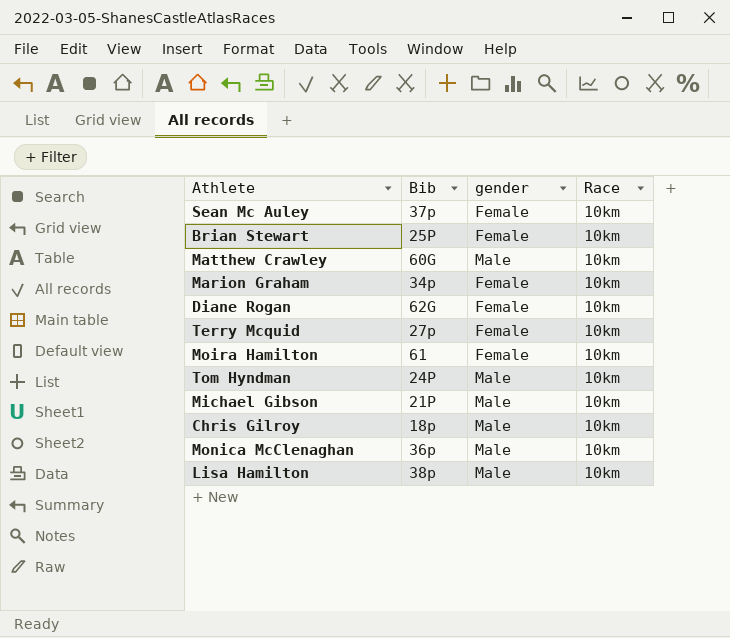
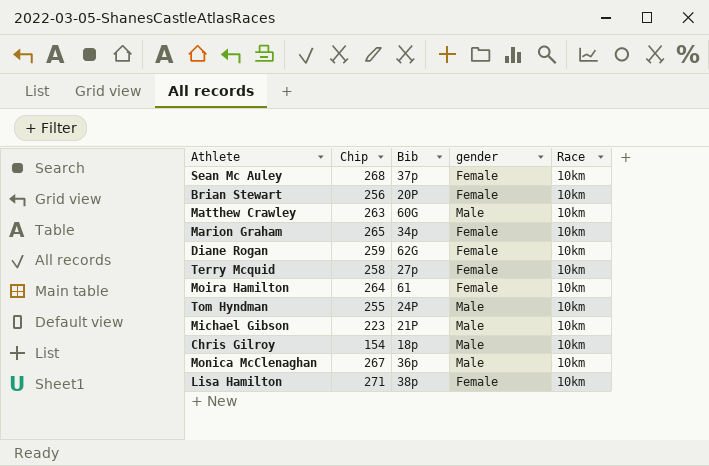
column Chip | position: none -> 2
Brian Stewart | Bib: 25P -> 20P
Lisa Hamilton | gender: Male -> Female

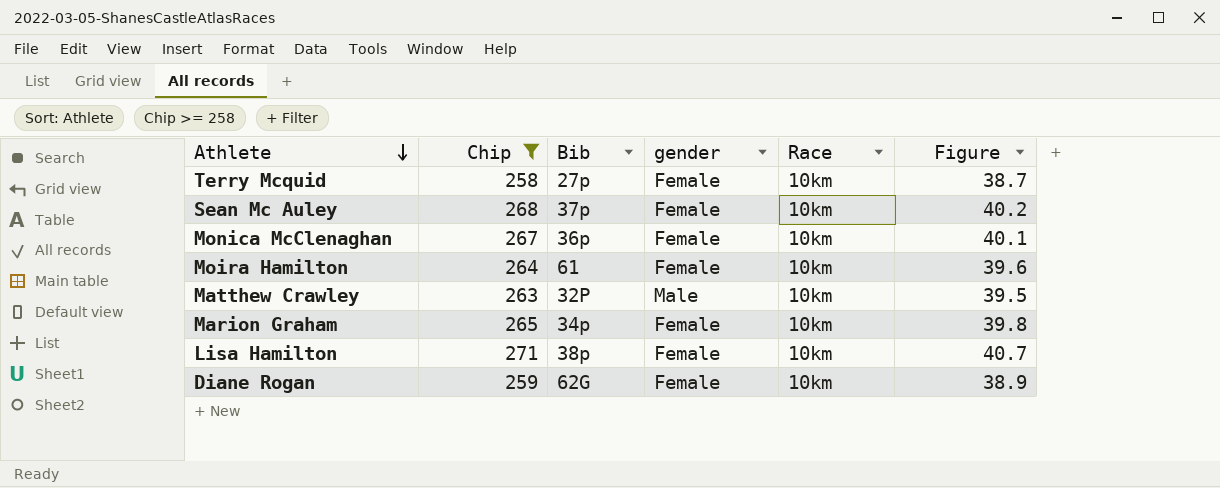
filter: none -> Chip >= 258
row order: none -> Athlete descending
column Figure | formula: none -> [Chip] * 0.15
Monica McClenaghan | gender: Male -> Female
Matthew Crawley | Bib: 60G -> 32P

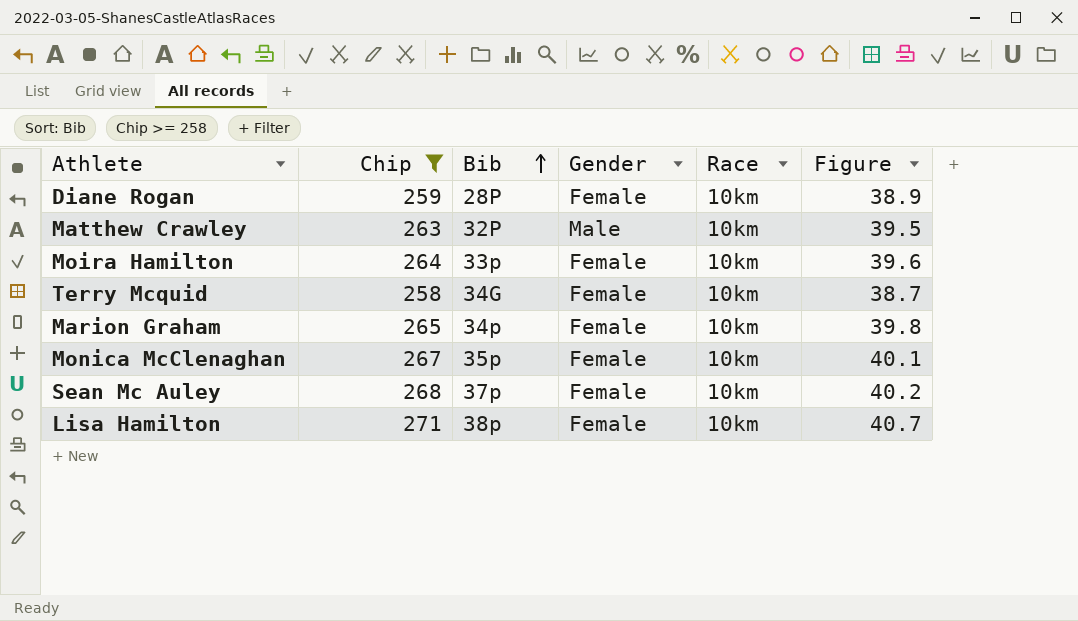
row order: Athlete descending -> Bib ascending
column name: gender -> Gender
Diane Rogan | Bib: 62G -> 28P
Moira Hamilton | Bib: 61 -> 33p
Terry Mcquid | Bib: 27p -> 34G
Monica McClenaghan | Bib: 36p -> 35p

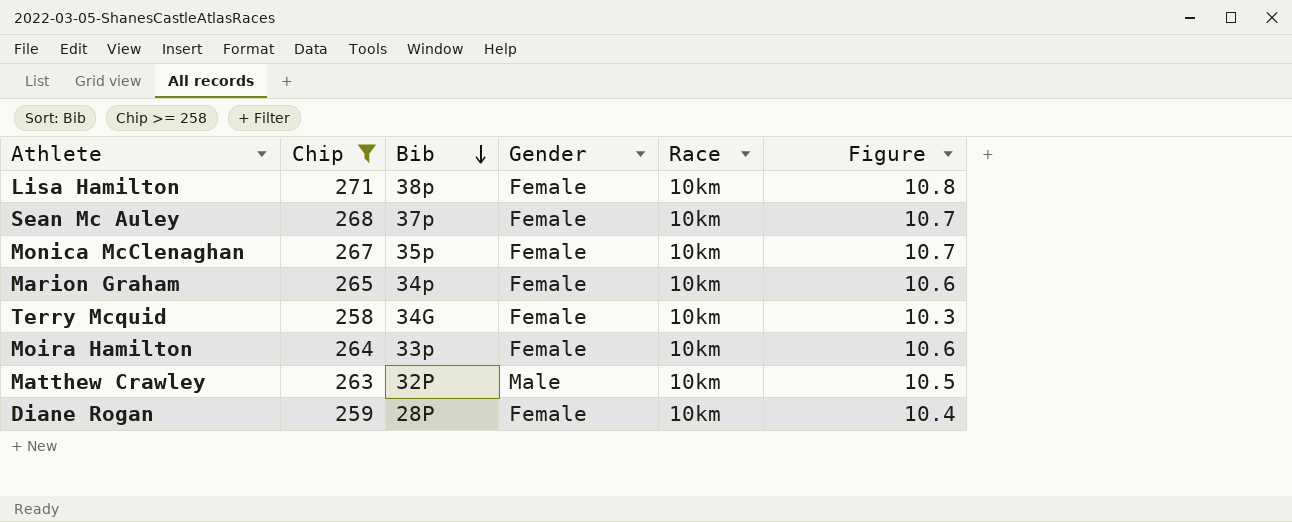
row order: Bib ascending -> Bib descending
column Figure | formula: [Chip] * 0.15 -> [Chip] * 0.04

